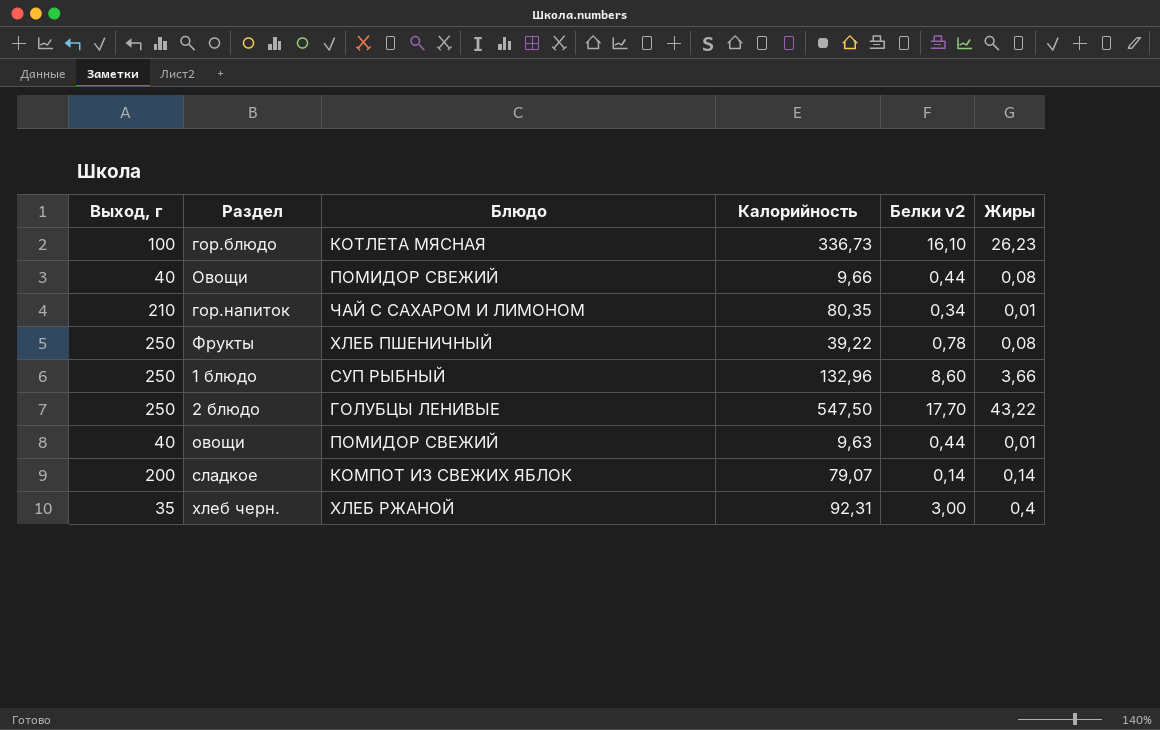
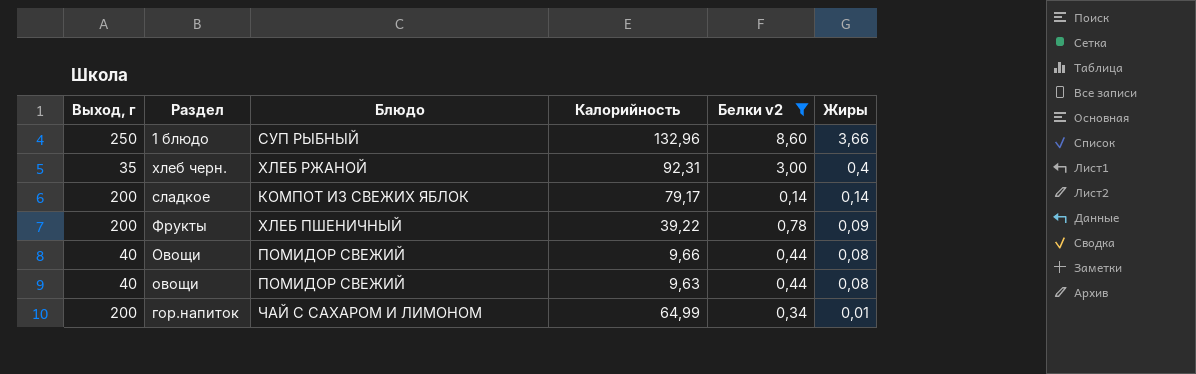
filter: none -> Белки v2 <= 8,60
row order: none -> Жиры descending
сладкое | Калорийность: 79,07 -> 79,17
Фрукты | Выход, г: 250 -> 200
Фрукты | Жиры: 0,08 -> 0,09
овощи | Жиры: 0,01 -> 0,08
гор.напиток | Выход, г: 210 -> 200
гор.напиток | Калорийность: 80,35 -> 64,99

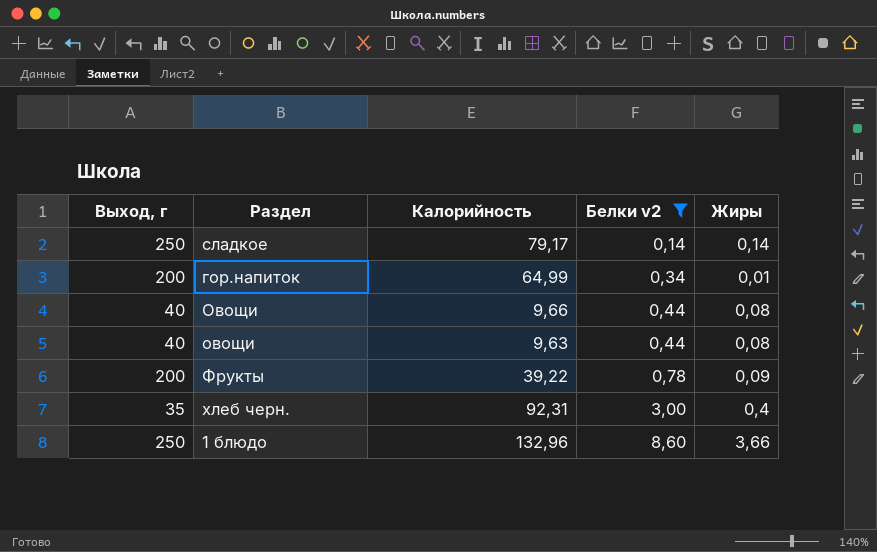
row order: Жиры descending -> Белки v2 ascending
column Блюдо | position: 3 -> none
сладкое | Выход, г: 200 -> 250

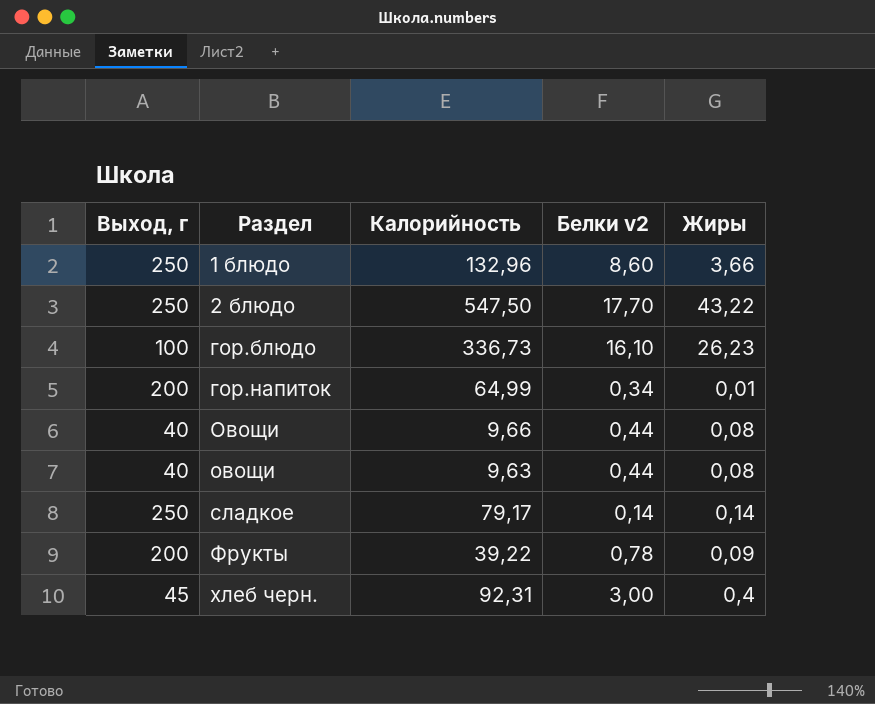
filter: Белки v2 <= 8,60 -> none
row order: Белки v2 ascending -> Раздел ascending
хлеб черн. | Выход, г: 35 -> 45

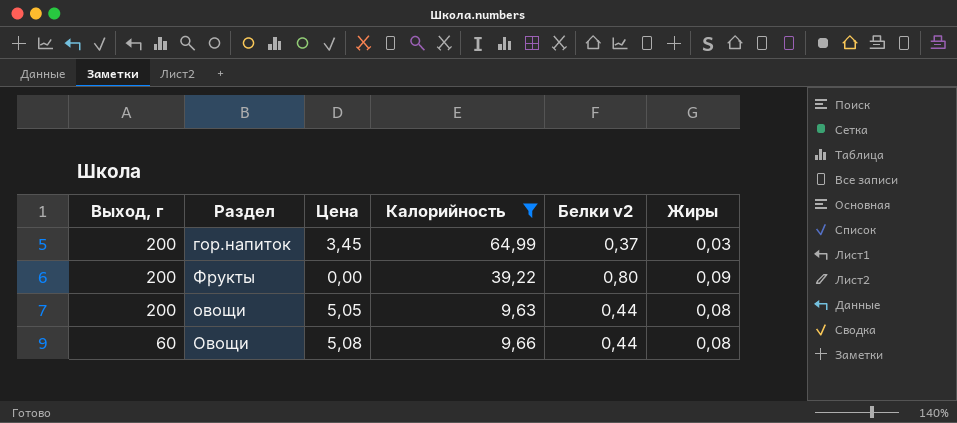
filter: none -> Калорийность <= 64,99
row order: Раздел ascending -> Выход, г descending
column Цена | position: none -> 3
гор.напиток | Белки v2: 0,34 -> 0,37
гор.напиток | Жиры: 0,01 -> 0,03
Фрукты | Белки v2: 0,78 -> 0,80
овощи | Выход, г: 40 -> 200
Овощи | Выход, г: 40 -> 60

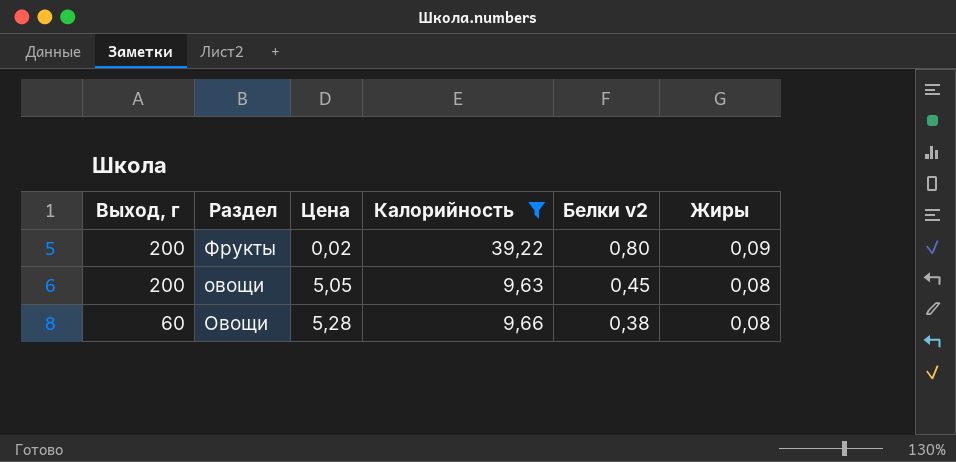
row гор.напиток: 200 | 3,45 | 64,99 | 0,37 | 0,03 -> none
Фрукты | Цена: 0,00 -> 0,02
овощи | Белки v2: 0,44 -> 0,45
Овощи | Цена: 5,08 -> 5,28
Овощи | Белки v2: 0,44 -> 0,38

